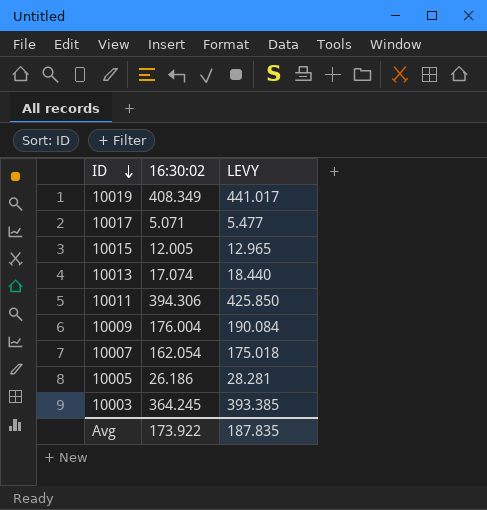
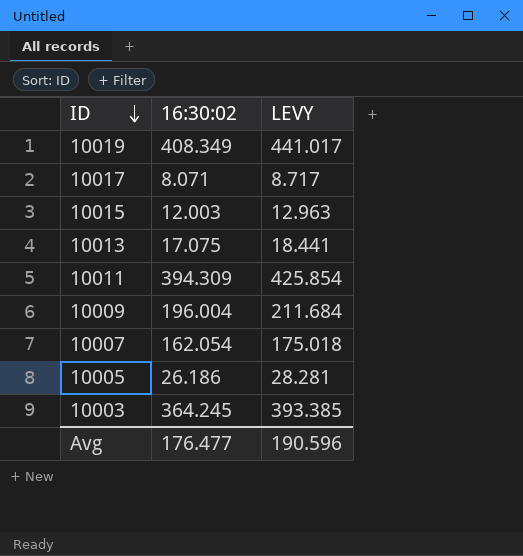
10017 | 16:30:02: 5.071 -> 8.071
10017 | LEVY: 5.477 -> 8.717
10015 | 16:30:02: 12.005 -> 12.003
10015 | LEVY: 12.965 -> 12.963
10013 | 16:30:02: 17.074 -> 17.075
10013 | LEVY: 18.440 -> 18.441
10011 | 16:30:02: 394.306 -> 394.309
10011 | LEVY: 425.850 -> 425.854
10009 | 16:30:02: 176.004 -> 196.004
10009 | LEVY: 190.084 -> 211.684
Avg | 16:30:02: 173.922 -> 176.477
Avg | LEVY: 187.835 -> 190.596

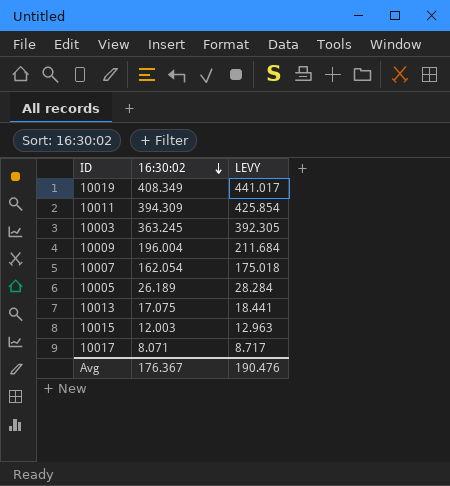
row order: ID descending -> 16:30:02 descending
10003 | 16:30:02: 364.245 -> 363.245
10003 | LEVY: 393.385 -> 392.305
10005 | 16:30:02: 26.186 -> 26.189
10005 | LEVY: 28.281 -> 28.284
Avg | 16:30:02: 176.477 -> 176.367
Avg | LEVY: 190.596 -> 190.476

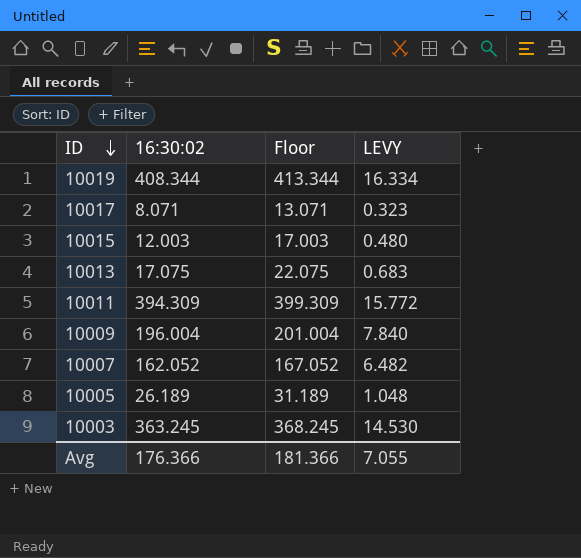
row order: 16:30:02 descending -> ID descending
column Floor | formula: none -> [16:30:02] + 5
column LEVY | formula: [16:30:02] * 1.08 -> [16:30:02] * 0.04
10019 | 16:30:02: 408.349 -> 408.344
10007 | 16:30:02: 162.054 -> 162.052
Avg | 16:30:02: 176.367 -> 176.366
Avg | LEVY: 190.476 -> 7.055

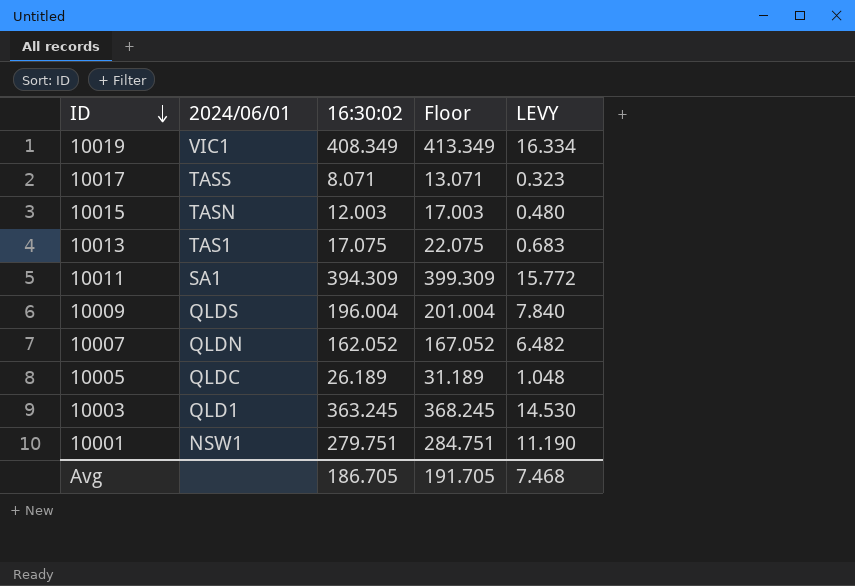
column 2024/06/01 | position: none -> 2
10019 | 16:30:02: 408.344 -> 408.349
10019 | Floor: 413.344 -> 413.349
row 10001: none -> NSW1 | 279.751 | 284.751 | 11.190
Avg | 16:30:02: 176.366 -> 186.705
Avg | Floor: 181.366 -> 191.705
Avg | LEVY: 7.055 -> 7.468

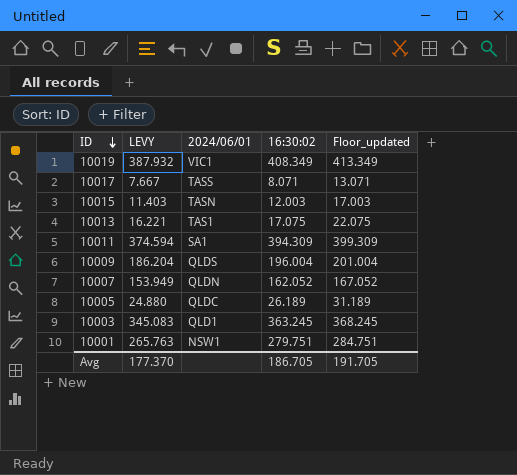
column LEVY | formula: [16:30:02] * 0.04 -> [16:30:02] * 0.95
column LEVY | position: 5 -> 2
column name: Floor -> Floor_updated
Avg | LEVY: 7.468 -> 177.370

